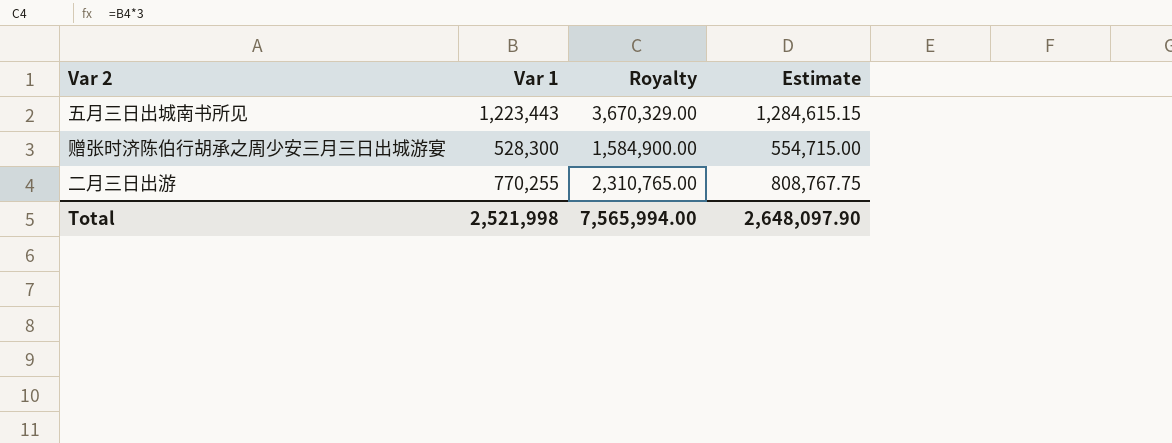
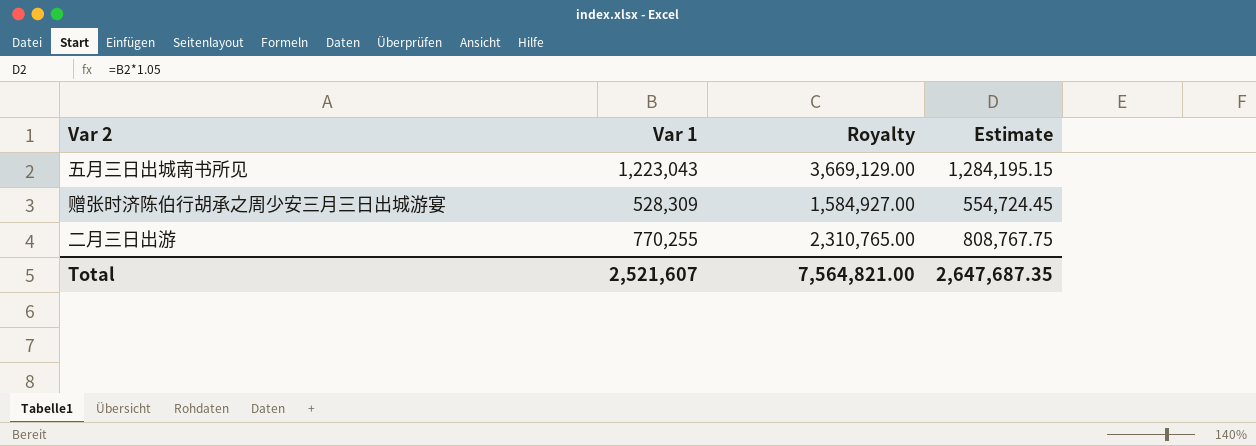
五月三日出城南书所见 | Var 1: 1,223,443 -> 1,223,043
五月三日出城南书所见 | Royalty: 3,670,329.00 -> 3,669,129.00
五月三日出城南书所见 | Estimate: 1,284,615.15 -> 1,284,195.15
赠张时济陈伯行胡承之周少安三月三日出城游宴 | Var 1: 528,300 -> 528,309
赠张时济陈伯行胡承之周少安三月三日出城游宴 | Royalty: 1,584,900.00 -> 1,584,927.00
赠张时济陈伯行胡承之周少安三月三日出城游宴 | Estimate: 554,715.00 -> 554,724.45
Total | Var 1: 2,521,998 -> 2,521,607
Total | Royalty: 7,565,994.00 -> 7,564,821.00
Total | Estimate: 2,648,097.90 -> 2,647,687.35

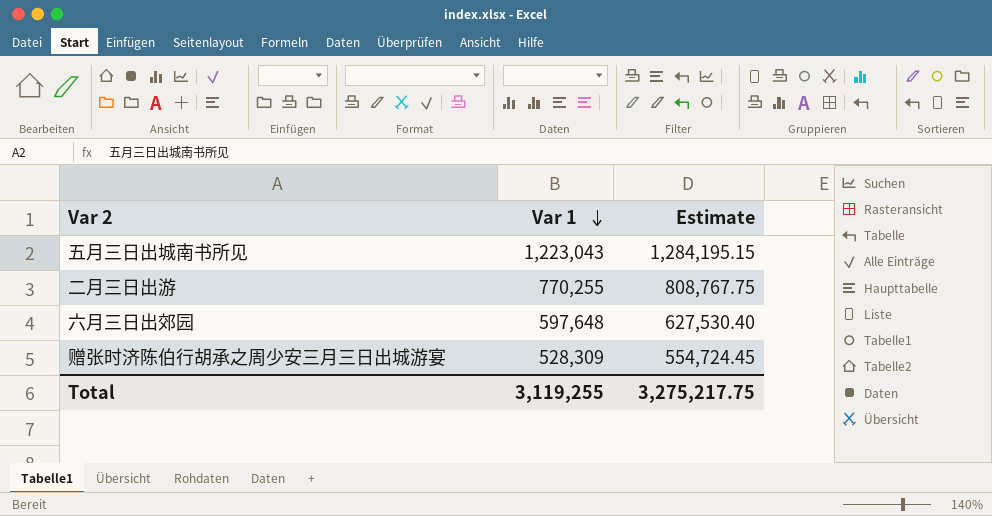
row order: none -> Var 1 descending
column Royalty | formula: [Var 1] * 3 -> none
row 六月三日出郊园: none -> 597,648 | 627,530.40
Total | Var 1: 2,521,607 -> 3,119,255
Total | Estimate: 2,647,687.35 -> 3,275,217.75

